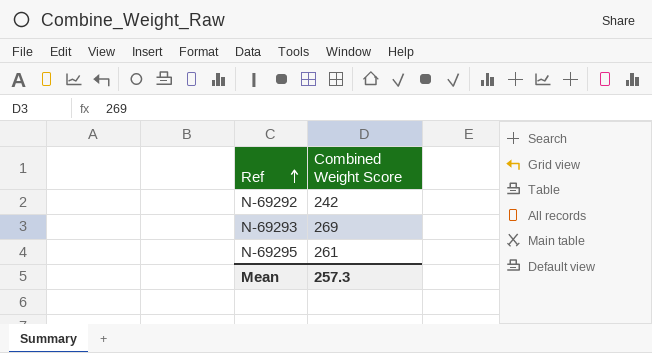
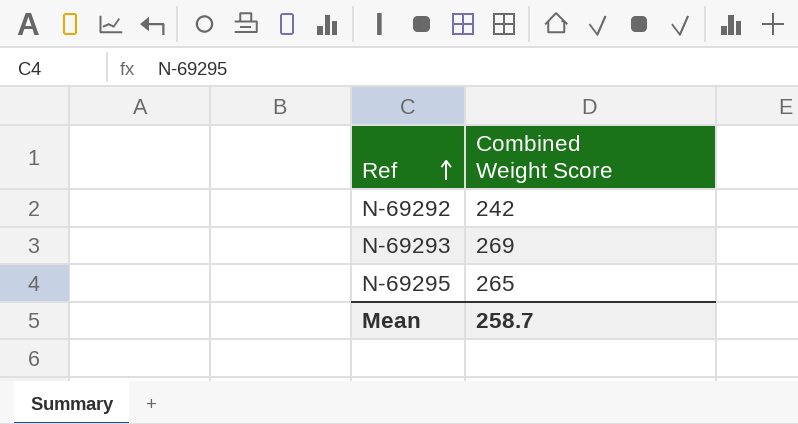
N-69295 | Combined Weight Score: 261 -> 265
Mean | Combined Weight Score: 257.3 -> 258.7

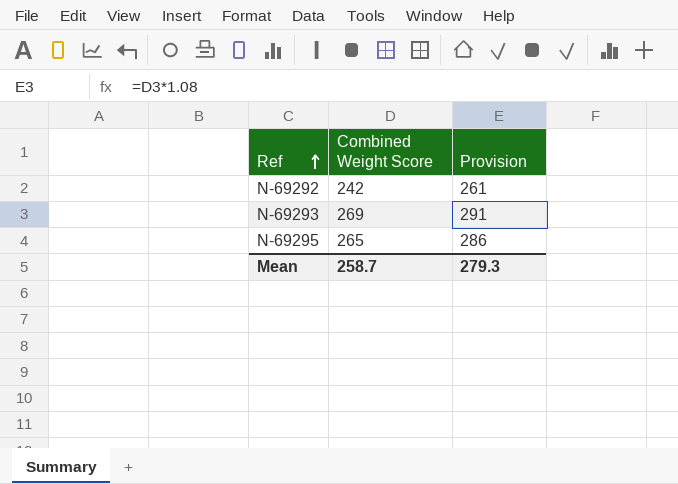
column Provision | formula: none -> [Combined Weight Score] * 1.08

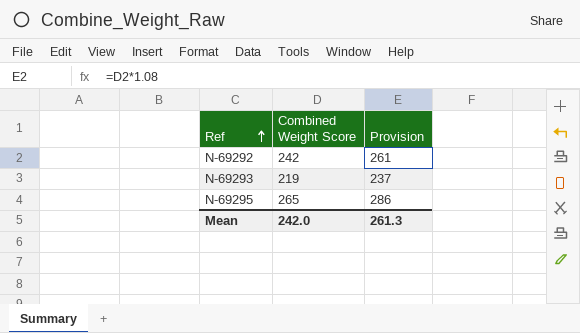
N-69293 | Combined Weight Score: 269 -> 219
N-69293 | Provision: 291 -> 237
Mean | Combined Weight Score: 258.7 -> 242.0
Mean | Provision: 279.3 -> 261.3

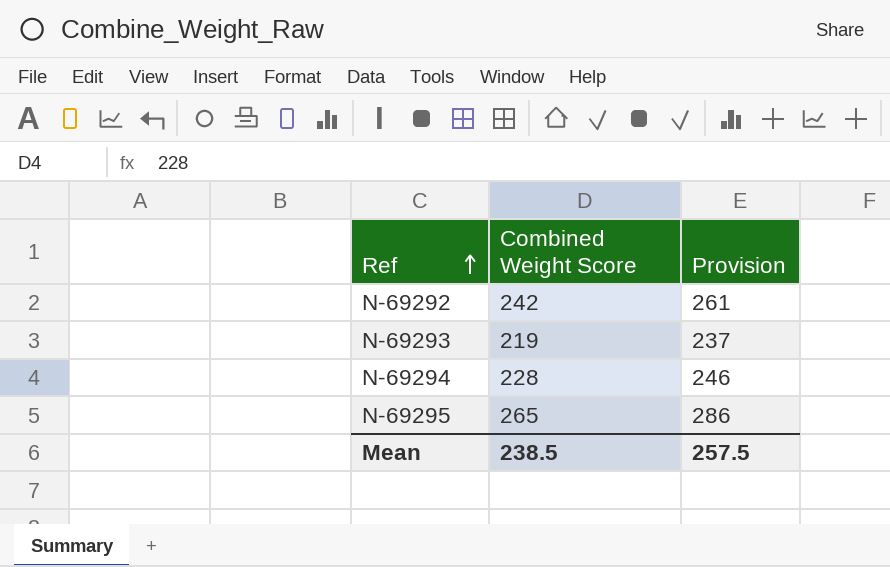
row N-69294: none -> 228 | 246
Mean | Combined Weight Score: 242.0 -> 238.5
Mean | Provision: 261.3 -> 257.5

